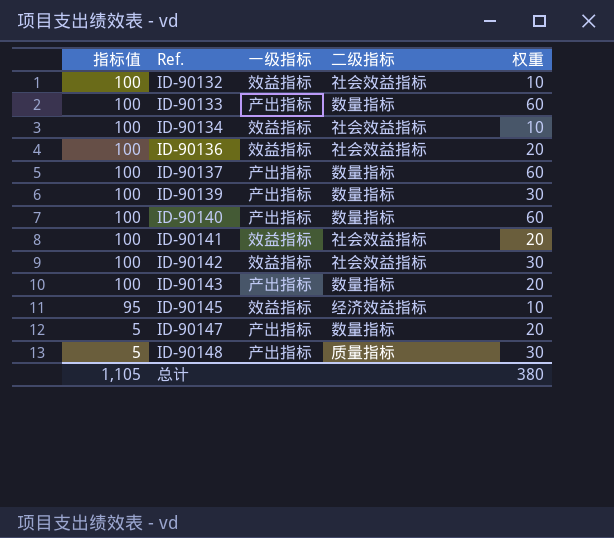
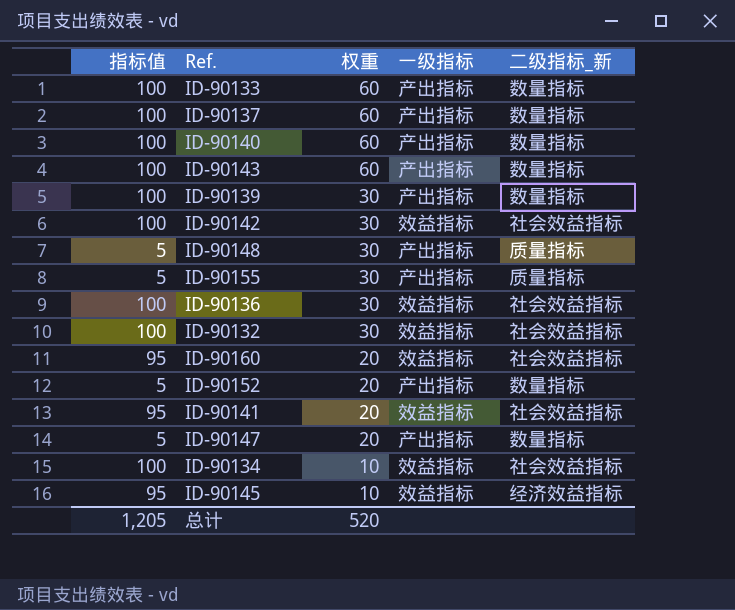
row order: 指标值 descending -> 权重 descending
column 权重 | position: 5 -> 3
column name: 二级指标 -> 二级指标_新
ID-90143 | 权重: 20 -> 60
row ID-90155: none -> 5 | 30 | 产出指标 | 质量指标
ID-90136 | 权重: 20 -> 30
ID-90132 | 权重: 10 -> 30
row ID-90160: none -> 95 | 20 | 效益指标 | 社会效益指标
row ID-90152: none -> 5 | 20 | 产出指标 | 数量指标
ID-90141 | 指标值: 100 -> 95
总计 | 指标值: 1,105 -> 1,205
总计 | 权重: 380 -> 520

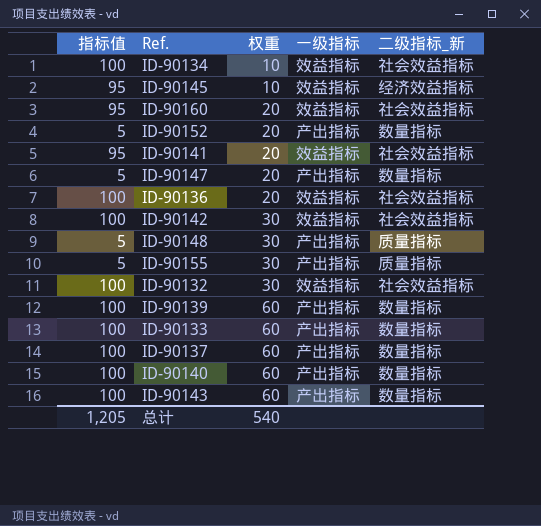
row order: 权重 descending -> 权重 ascending
ID-90136 | 权重: 30 -> 20
ID-90139 | 权重: 30 -> 60
总计 | 权重: 520 -> 540

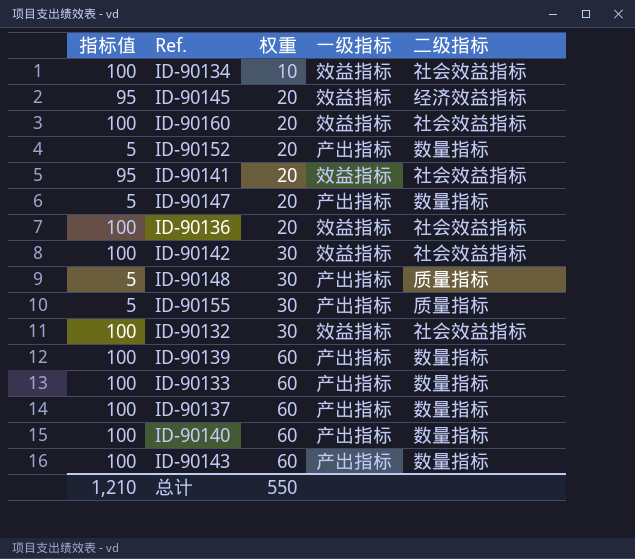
column name: 二级指标_新 -> 二级指标
ID-90145 | 权重: 10 -> 20
ID-90160 | 指标值: 95 -> 100
总计 | 指标值: 1,205 -> 1,210
总计 | 权重: 540 -> 550

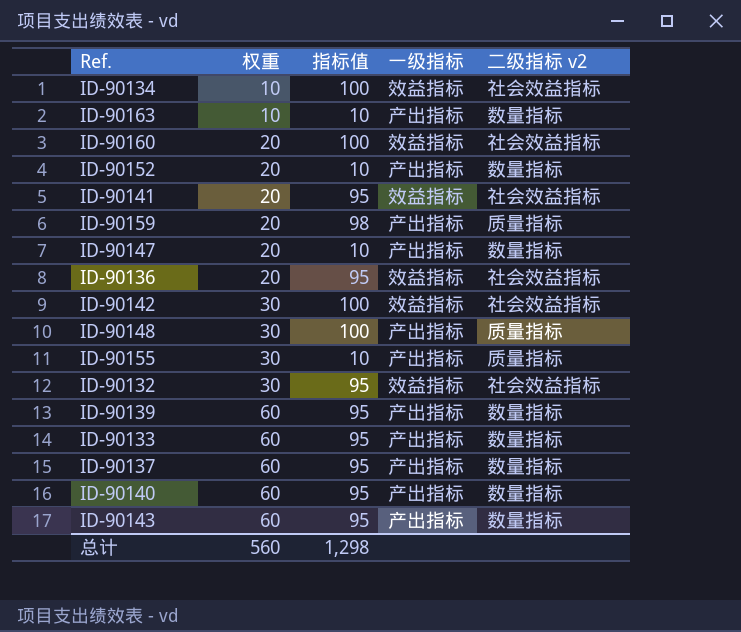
column 指标值 | position: 1 -> 3
column name: 二级指标 -> 二级指标 v2
row ID-90145: 95 | 20 | 效益指标 | 经济效益指标 -> none
row ID-90163: none -> 10 | 10 | 产出指标 | 数量指标
ID-90152 | 指标值: 5 -> 10
row ID-90159: none -> 20 | 98 | 产出指标 | 质量指标
ID-90147 | 指标值: 5 -> 10
ID-90136 | 指标值: 100 -> 95
ID-90148 | 指标值: 5 -> 100
ID-90155 | 指标值: 5 -> 10
ID-90132 | 指标值: 100 -> 95
ID-90139 | 指标值: 100 -> 95
ID-90133 | 指标值: 100 -> 95
ID-90137 | 指标值: 100 -> 95
ID-90140 | 指标值: 100 -> 95
ID-90143 | 指标值: 100 -> 95
总计 | 权重: 550 -> 560
总计 | 指标值: 1,210 -> 1,298

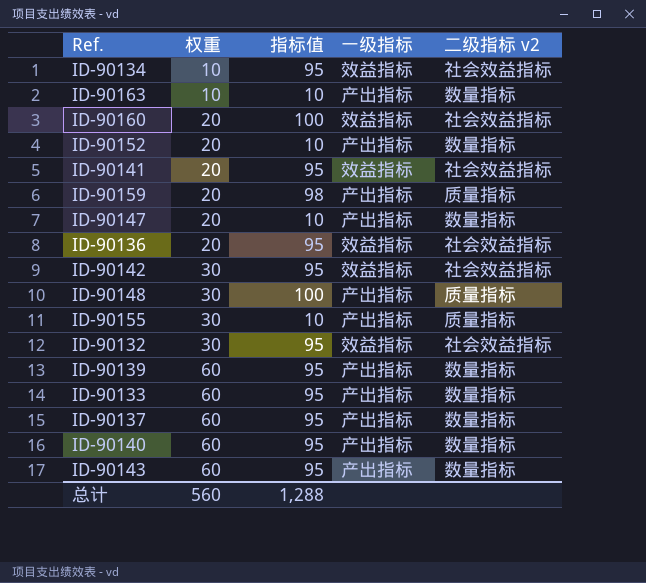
ID-90134 | 指标值: 100 -> 95
ID-90142 | 指标值: 100 -> 95
总计 | 指标值: 1,298 -> 1,288

